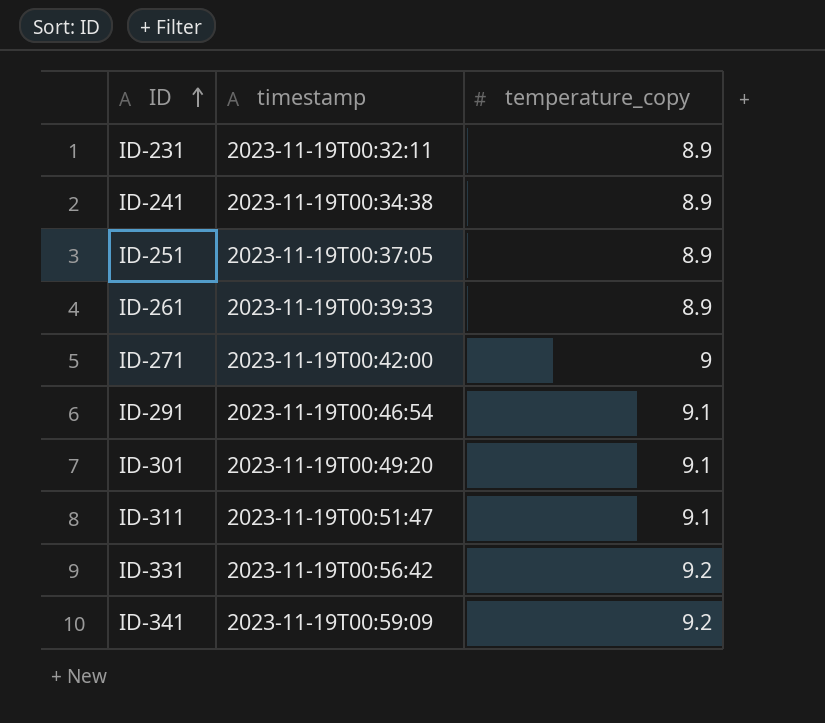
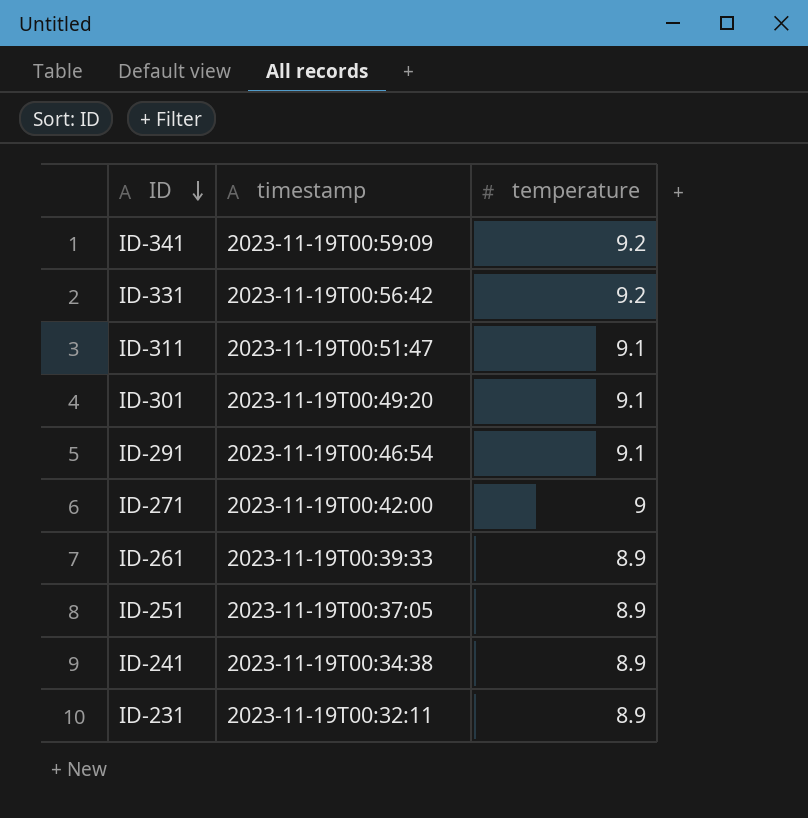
row order: ID ascending -> ID descending
column name: temperature_copy -> temperature

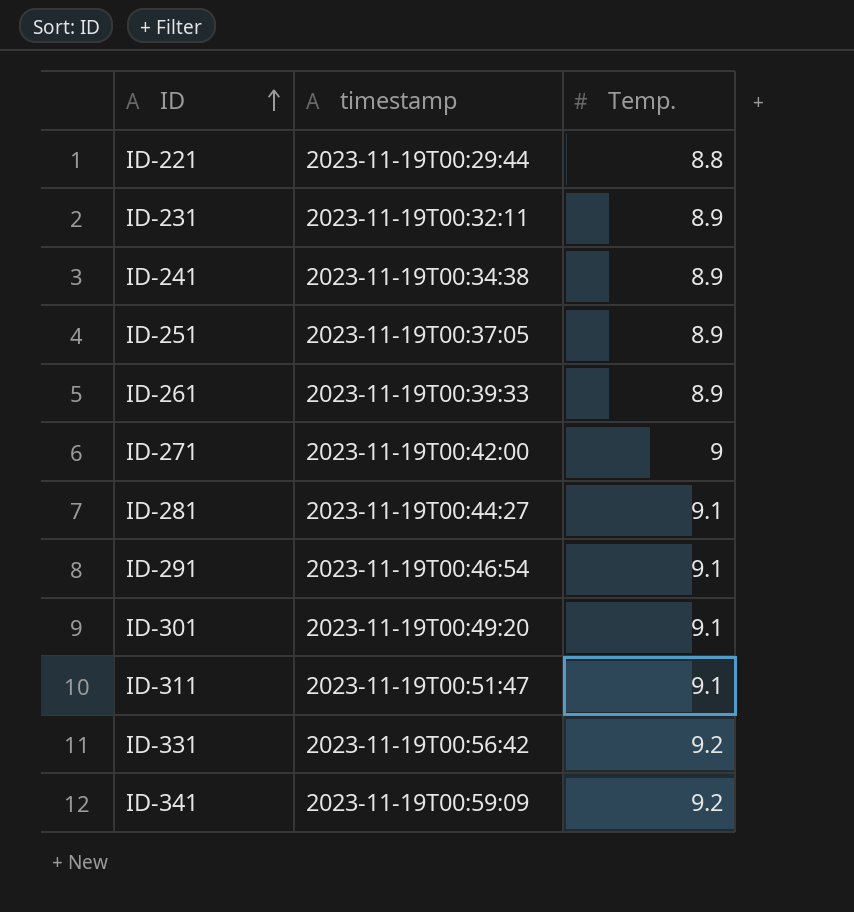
row order: ID descending -> ID ascending
column name: temperature -> Temp.
row ID-221: none -> 2023-11-19T00:29:44 | 8.8
row ID-281: none -> 2023-11-19T00:44:27 | 9.1

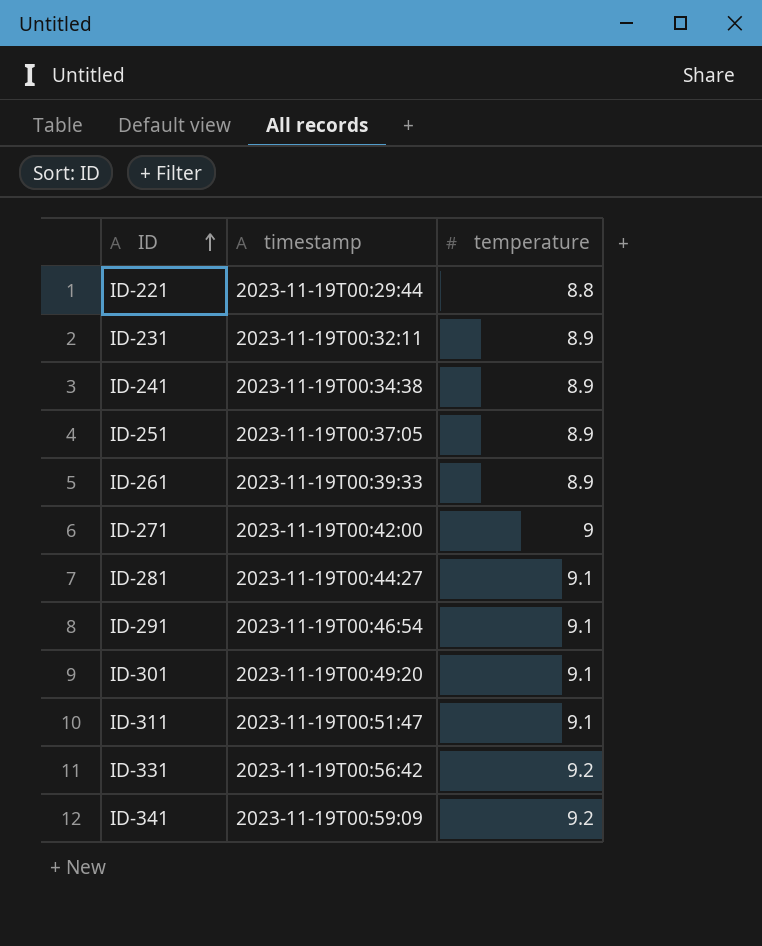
column name: Temp. -> temperature

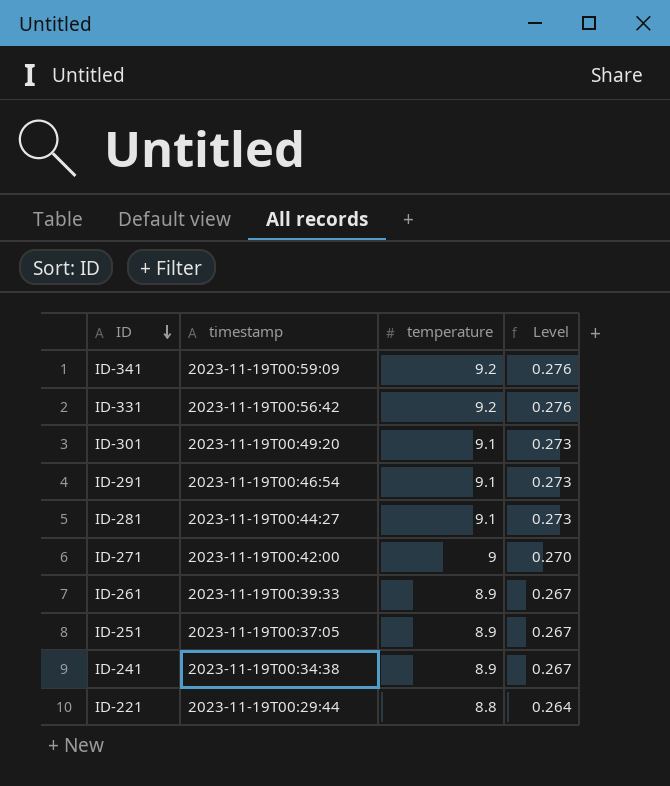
row order: ID ascending -> ID descending
column Level | formula: none -> [temperature] * 0.03
row ID-231: 2023-11-19T00:32:11 | 8.9 -> none
row ID-311: 2023-11-19T00:51:47 | 9.1 -> none

